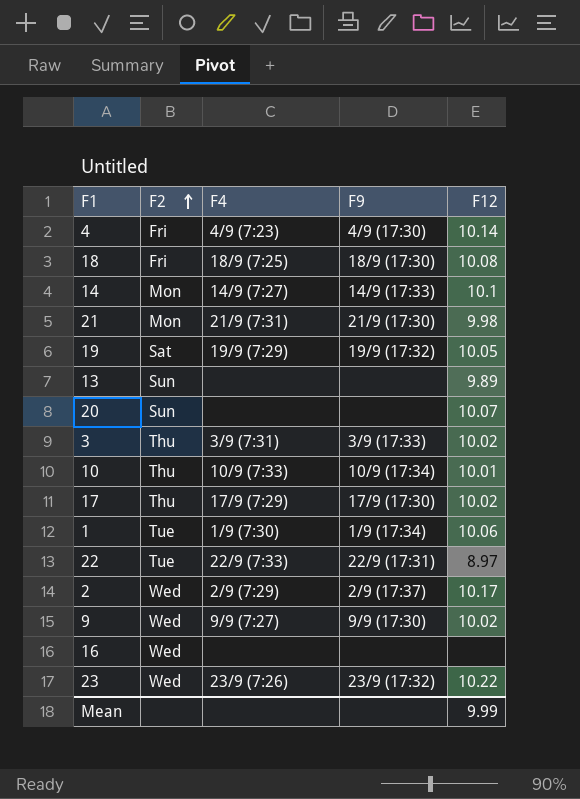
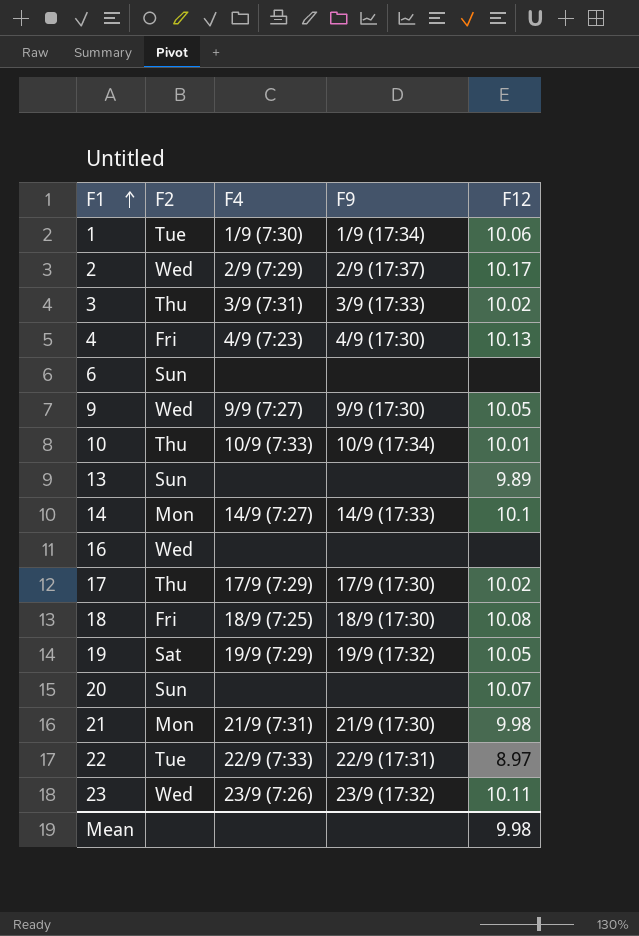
row order: F2 ascending -> F1 ascending
4 | F12: 10.14 -> 10.13
row 6: none -> Sun | none | none | none
9 | F12: 10.02 -> 10.05
23 | F12: 10.22 -> 10.11
Mean | F12: 9.99 -> 9.98

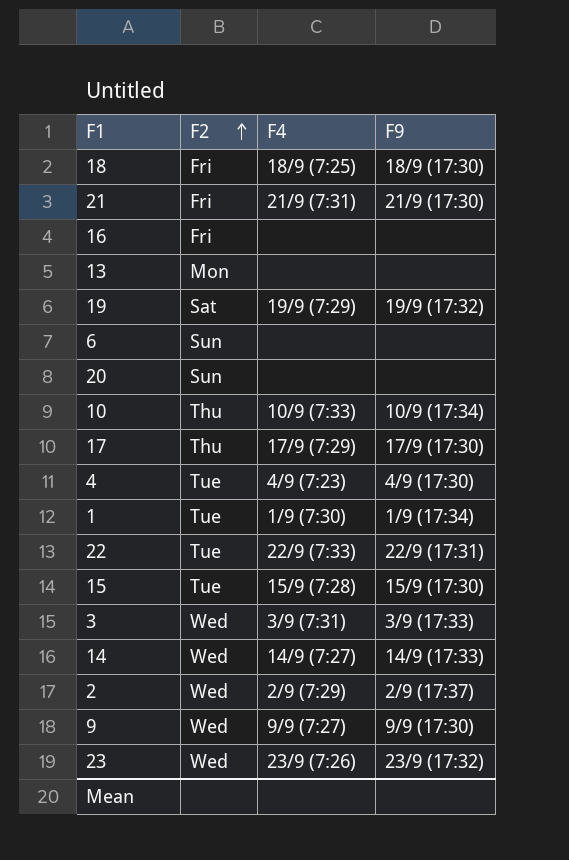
row order: F1 ascending -> F2 ascending
column F12 | position: 5 -> none
21 | F2: Mon -> Fri
16 | F2: Wed -> Fri
13 | F2: Sun -> Mon
4 | F2: Fri -> Tue
row 15: none -> Tue | 15/9 (7:28) | 15/9 (17:30)
3 | F2: Thu -> Wed
14 | F2: Mon -> Wed

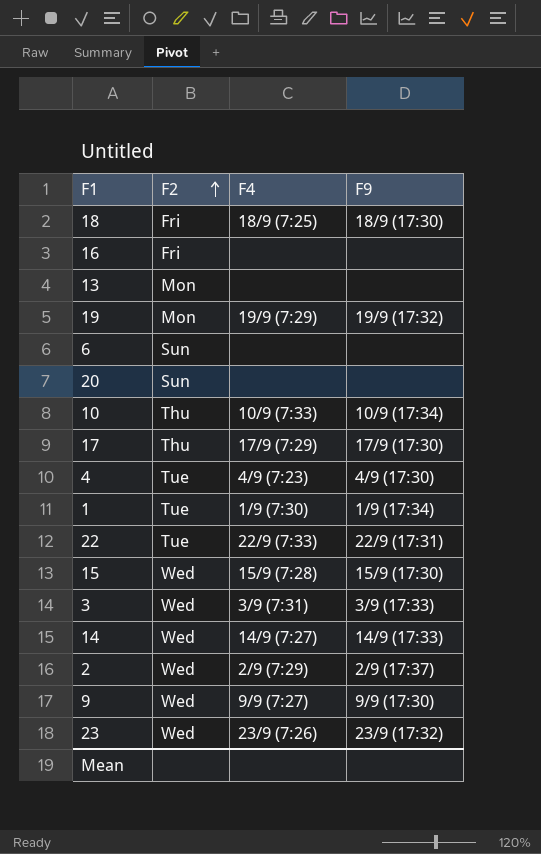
row 21: Fri | 21/9 (7:31) | 21/9 (17:30) -> none
19 | F2: Sat -> Mon
15 | F2: Tue -> Wed

